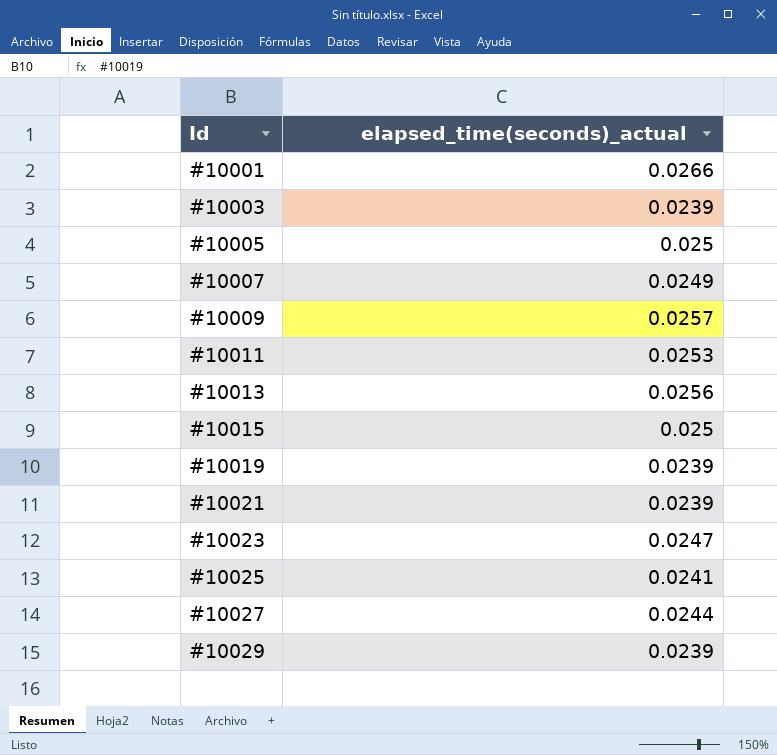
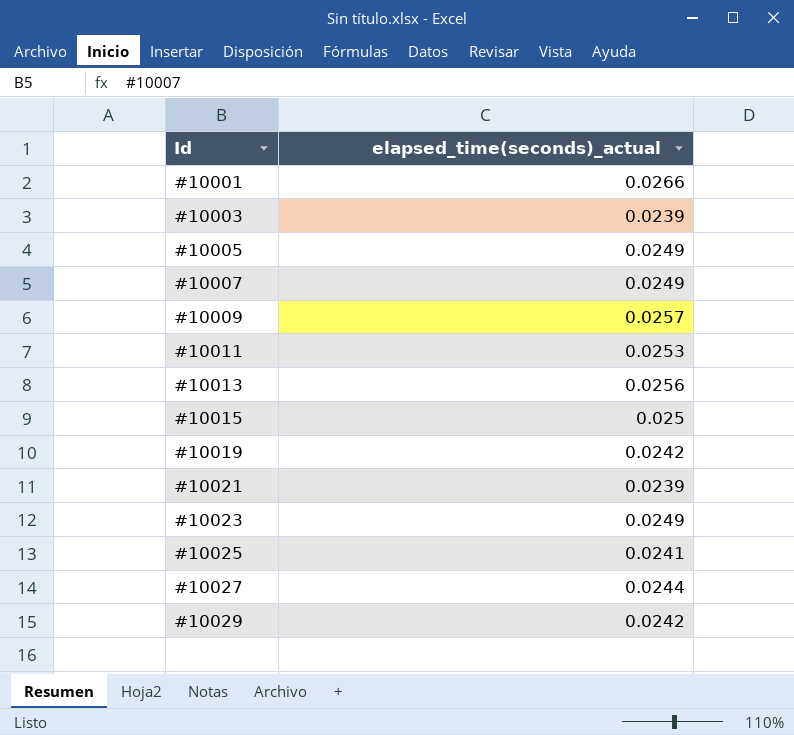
#10005 | elapsed_time(seconds)_actual: 0.025 -> 0.0249
#10019 | elapsed_time(seconds)_actual: 0.0239 -> 0.0242
#10023 | elapsed_time(seconds)_actual: 0.0247 -> 0.0249
#10029 | elapsed_time(seconds)_actual: 0.0239 -> 0.0242

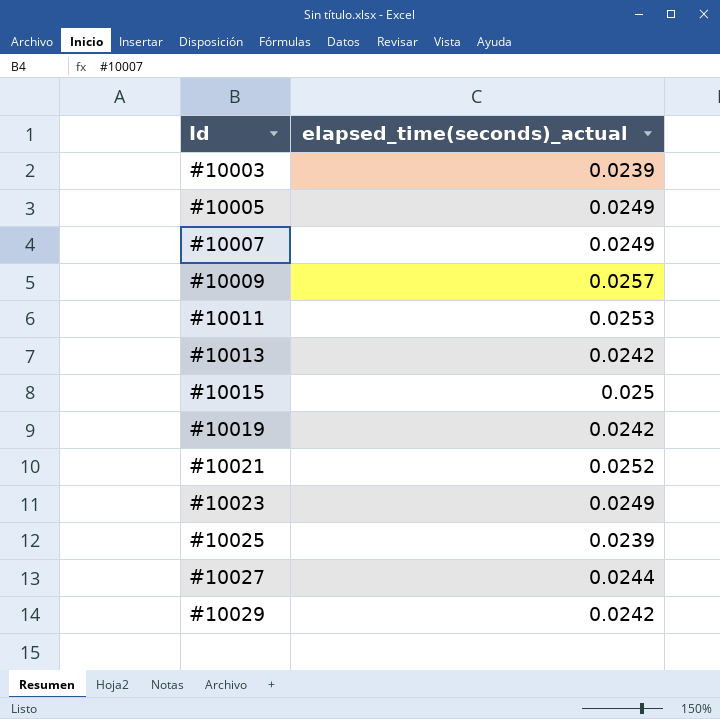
row #10001: 0.0266 -> none
#10013 | elapsed_time(seconds)_actual: 0.0256 -> 0.0242
#10021 | elapsed_time(seconds)_actual: 0.0239 -> 0.0252
#10025 | elapsed_time(seconds)_actual: 0.0241 -> 0.0239

